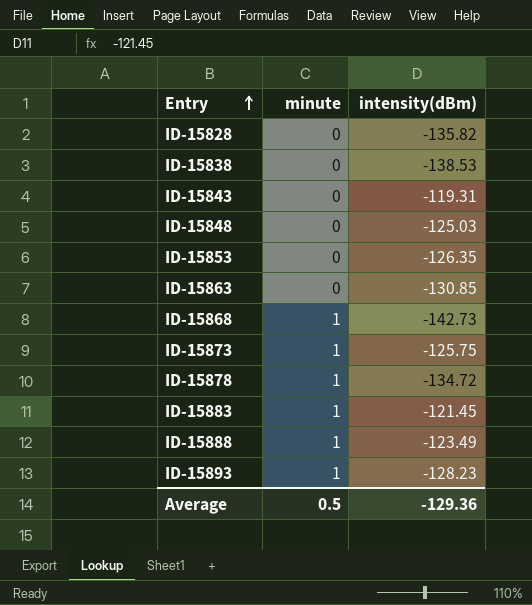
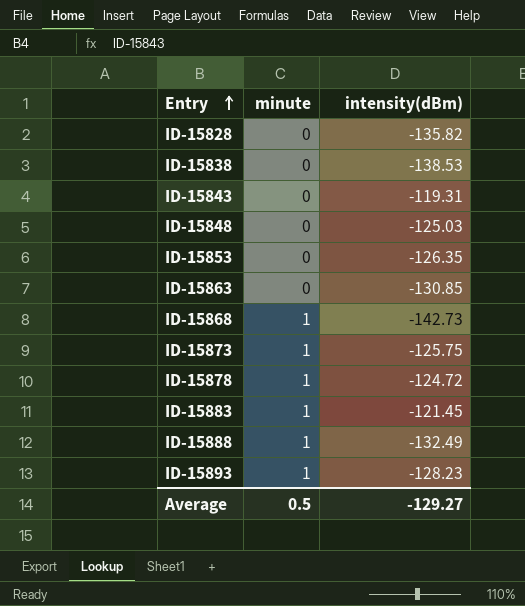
ID-15878 | intensity(dBm): -134.72 -> -124.72
ID-15888 | intensity(dBm): -123.49 -> -132.49
Average | intensity(dBm): -129.36 -> -129.27

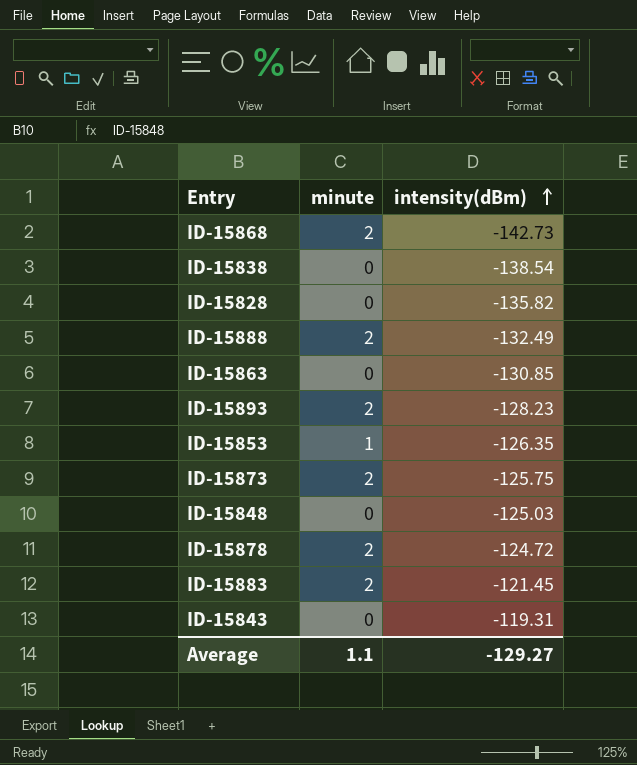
row order: Entry ascending -> intensity(dBm) ascending
ID-15868 | minute: 1 -> 2
ID-15838 | intensity(dBm): -138.53 -> -138.54
ID-15888 | minute: 1 -> 2
ID-15893 | minute: 1 -> 2
ID-15853 | minute: 0 -> 1
ID-15873 | minute: 1 -> 2
ID-15878 | minute: 1 -> 2
ID-15883 | minute: 1 -> 2
Average | minute: 0.5 -> 1.1

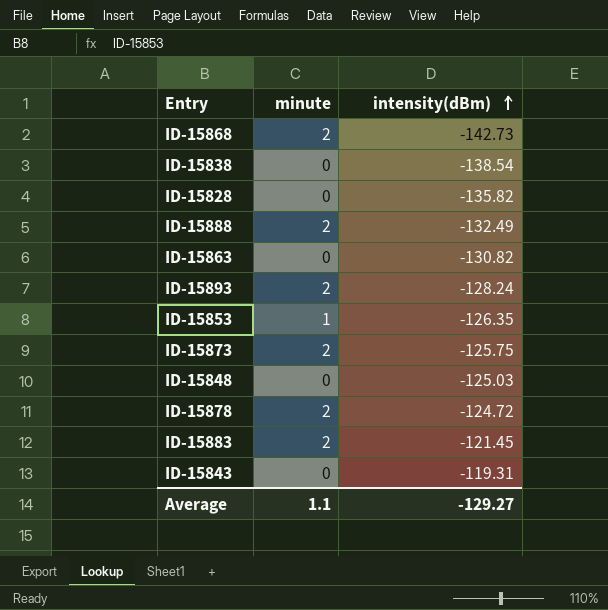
ID-15863 | intensity(dBm): -130.85 -> -130.82
ID-15893 | intensity(dBm): -128.23 -> -128.24

